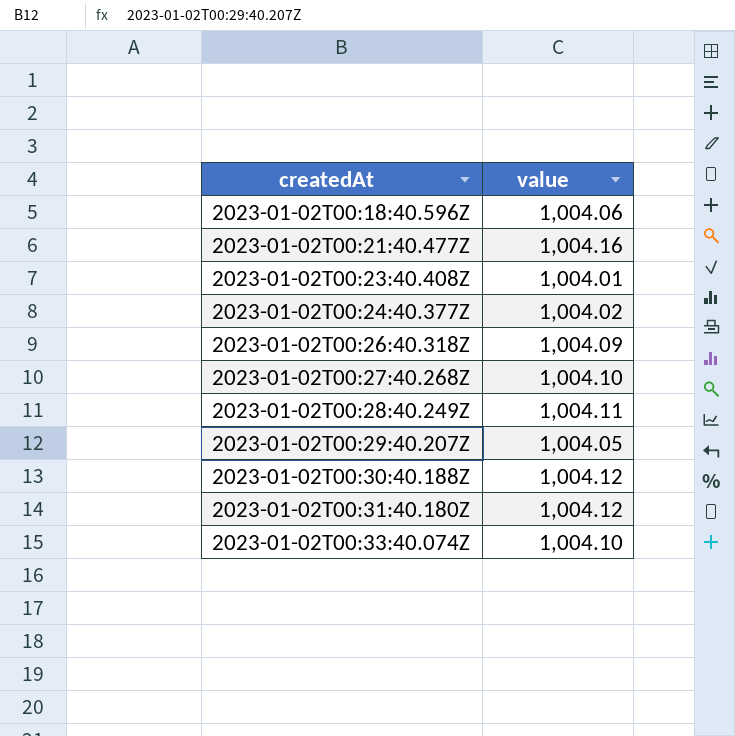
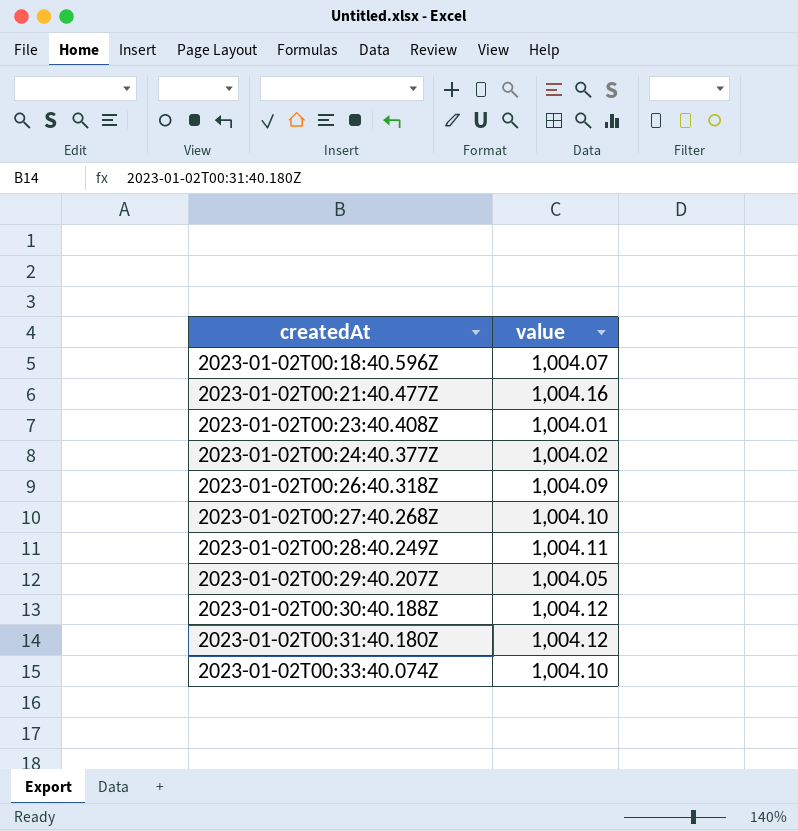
2023-01-02T00:18:40.596Z | value: 1,004.06 -> 1,004.07

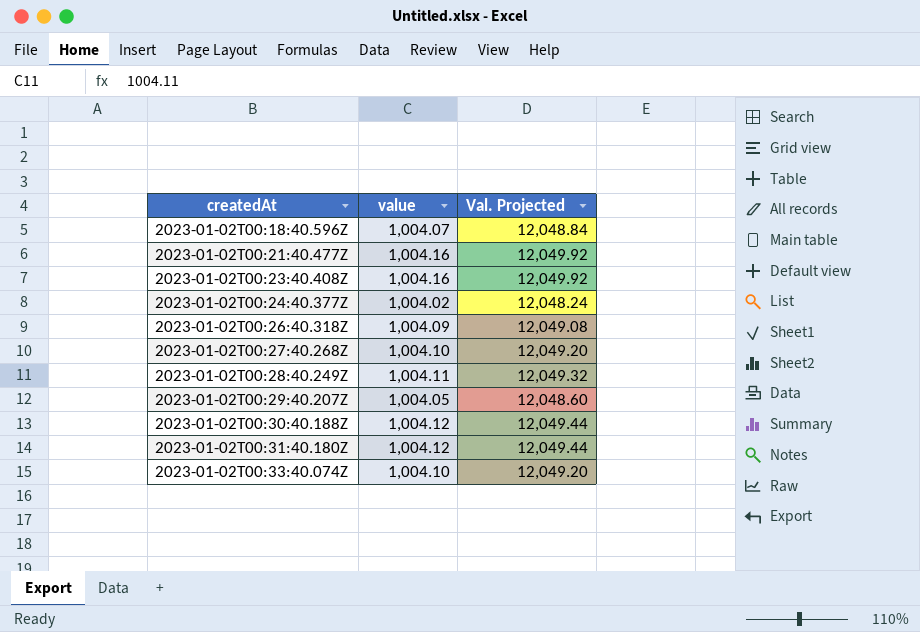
column Val. Projected | formula: none -> [value] * 12
2023-01-02T00:23:40.408Z | value: 1,004.01 -> 1,004.16

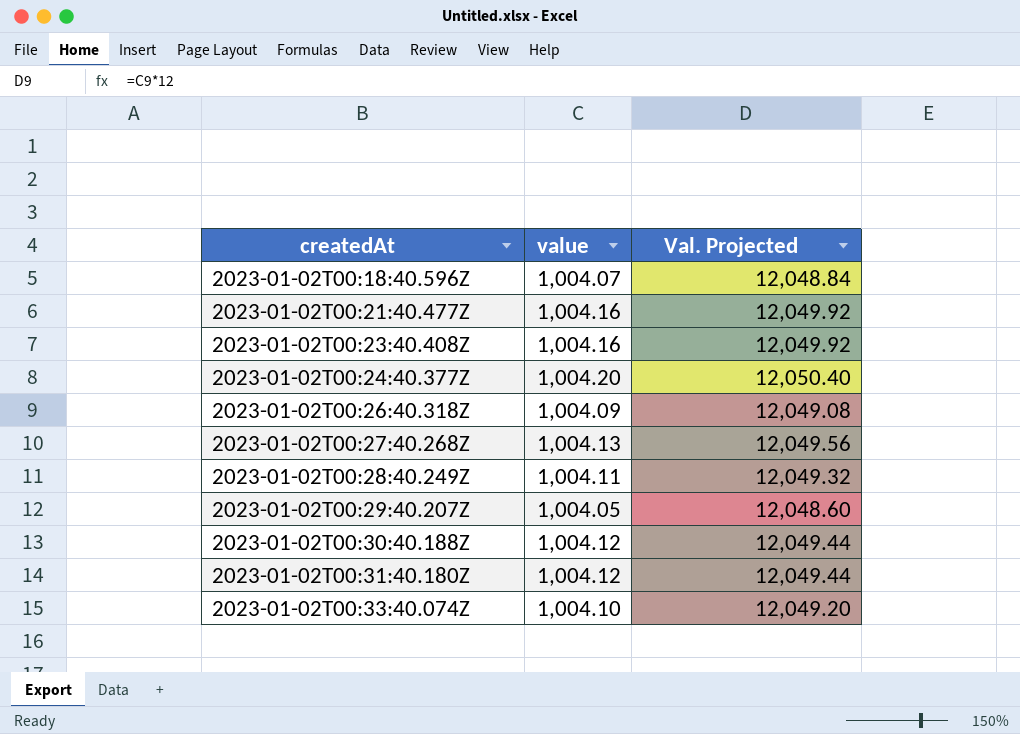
2023-01-02T00:24:40.377Z | value: 1,004.02 -> 1,004.20
2023-01-02T00:24:40.377Z | Val. Projected: 12,048.24 -> 12,050.40
2023-01-02T00:27:40.268Z | value: 1,004.10 -> 1,004.13
2023-01-02T00:27:40.268Z | Val. Projected: 12,049.20 -> 12,049.56

